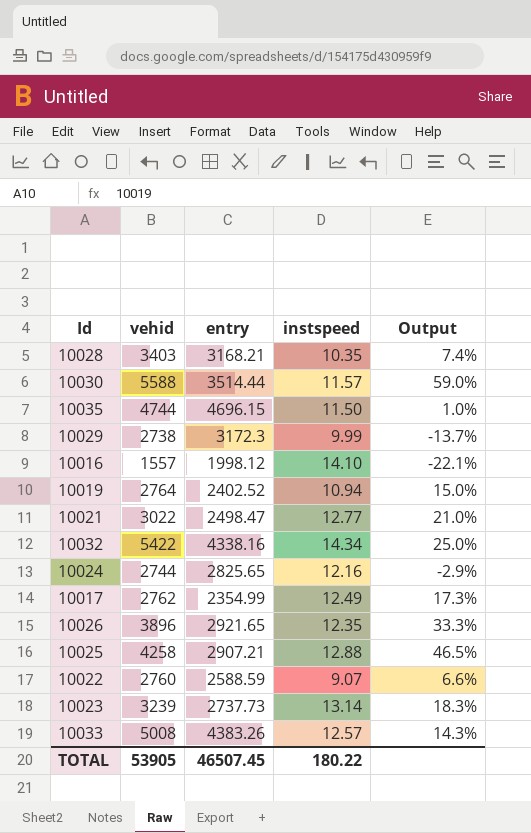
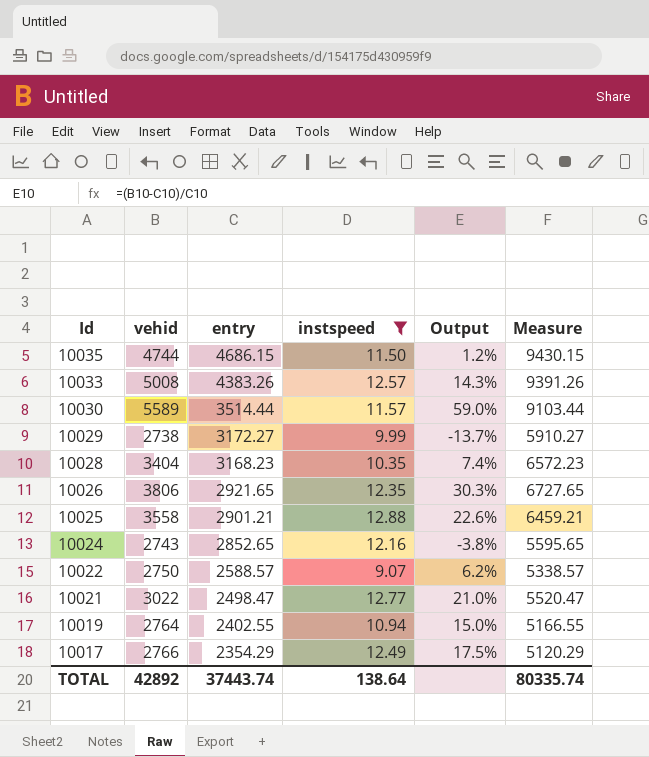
filter: none -> instspeed <= 12.88
row order: none -> Id descending
column Measure | formula: none -> [vehid] + [entry]
10035 | entry: 4696.15 -> 4686.15
10035 | Output: 1.0% -> 1.2%
10030 | vehid: 5588 -> 5589
10029 | entry: 3172.3 -> 3172.27
10028 | vehid: 3403 -> 3404
10028 | entry: 3168.21 -> 3168.23
10026 | vehid: 3896 -> 3806
10026 | Output: 33.3% -> 30.3%
10025 | vehid: 4258 -> 3558
10025 | entry: 2907.21 -> 2901.21
10025 | Output: 46.5% -> 22.6%
10024 | vehid: 2744 -> 2743
10024 | entry: 2825.65 -> 2852.65
10024 | Output: -2.9% -> -3.8%
10022 | vehid: 2760 -> 2750
10022 | entry: 2588.59 -> 2588.57
10022 | Output: 6.6% -> 6.2%
10019 | entry: 2402.52 -> 2402.55
10017 | vehid: 2762 -> 2766
10017 | entry: 2354.99 -> 2354.29
10017 | Output: 17.3% -> 17.5%
TOTAL | vehid: 53905 -> 42892
TOTAL | entry: 46507.45 -> 37443.74
TOTAL | instspeed: 180.22 -> 138.64

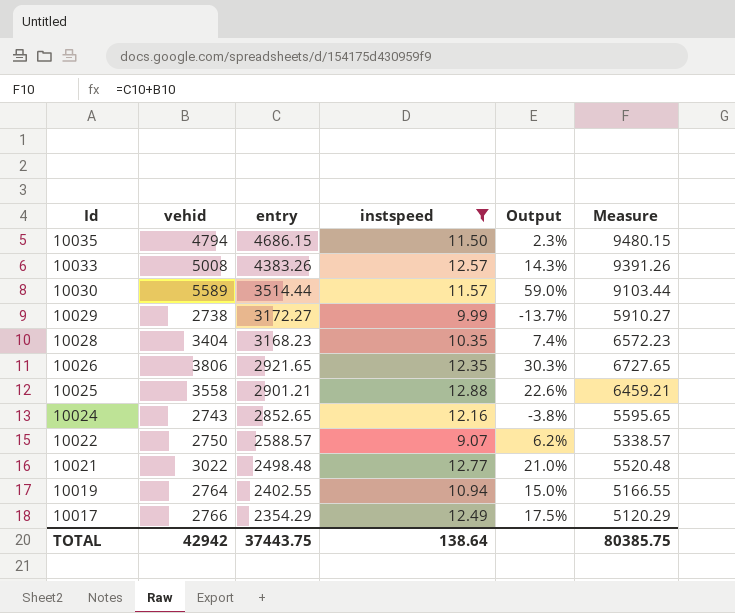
10035 | vehid: 4744 -> 4794
10035 | Output: 1.2% -> 2.3%
10035 | Measure: 9430.15 -> 9480.15
10021 | entry: 2498.47 -> 2498.48
10021 | Measure: 5520.47 -> 5520.48
TOTAL | vehid: 42892 -> 42942
TOTAL | entry: 37443.74 -> 37443.75
TOTAL | Measure: 80335.74 -> 80385.75

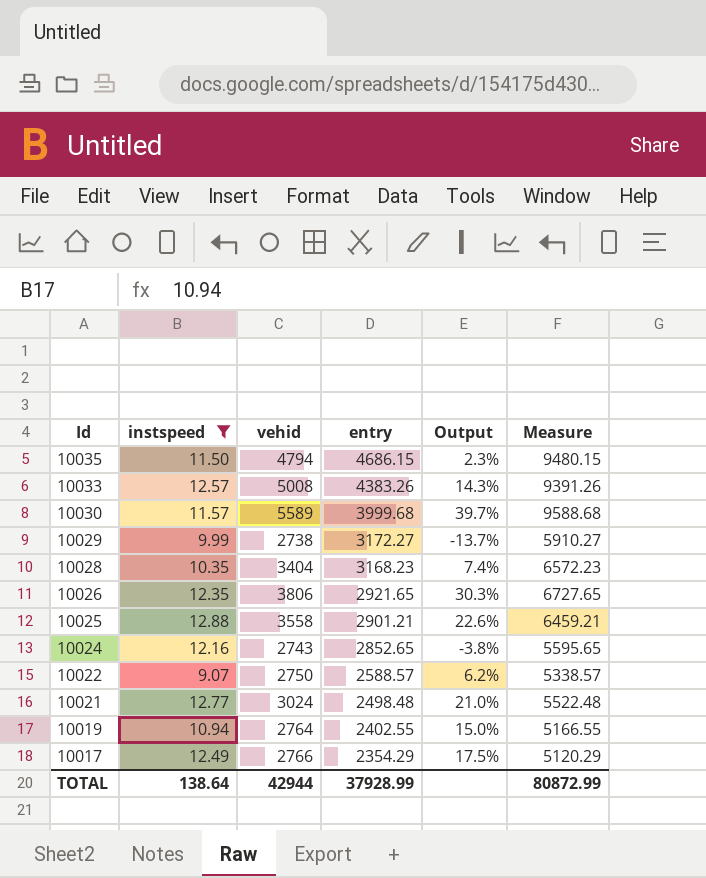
column instspeed | position: 4 -> 2
10030 | entry: 3514.44 -> 3999.68
10030 | Output: 59.0% -> 39.7%
10030 | Measure: 9103.44 -> 9588.68
10021 | vehid: 3022 -> 3024
10021 | Measure: 5520.48 -> 5522.48
TOTAL | vehid: 42942 -> 42944
TOTAL | entry: 37443.75 -> 37928.99
TOTAL | Measure: 80385.75 -> 80872.99

